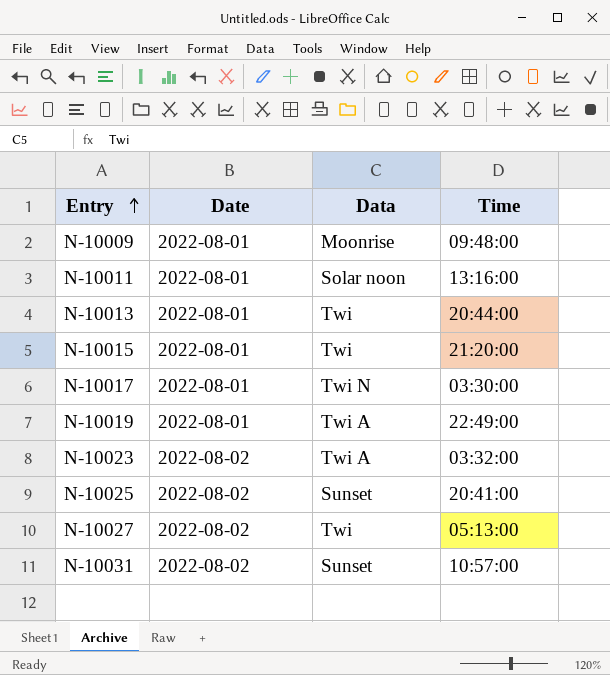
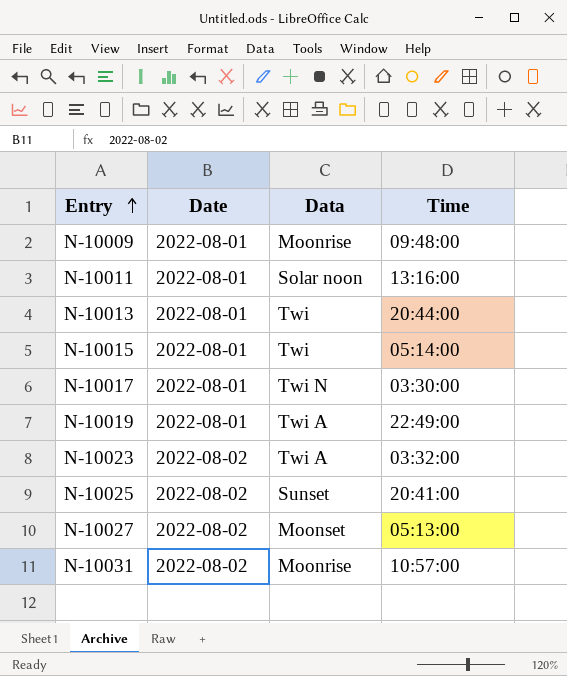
N-10015 | Time: 21:20:00 -> 05:14:00
N-10027 | Data: Twi -> Moonset
N-10031 | Data: Sunset -> Moonrise

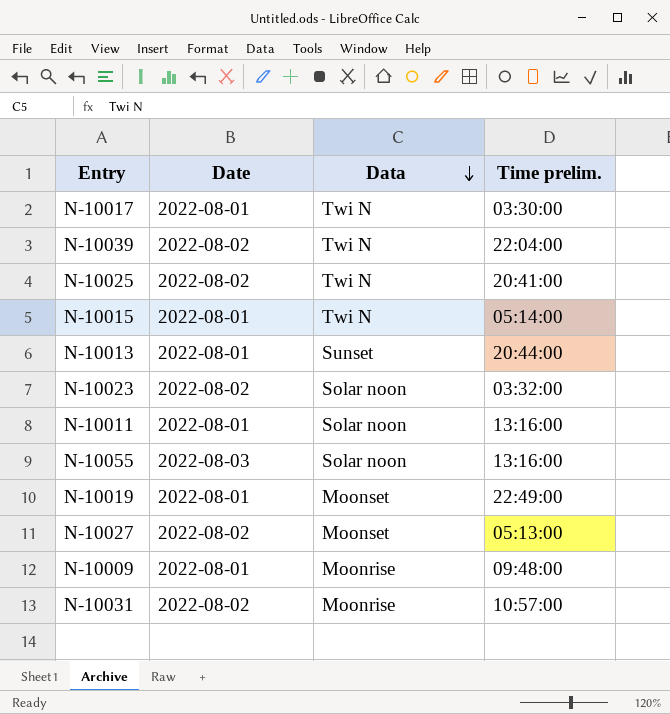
row order: Entry ascending -> Data descending
column name: Time -> Time prelim.
row N-10039: none -> 2022-08-02 | Twi N | 22:04:00
N-10025 | Data: Sunset -> Twi N
N-10015 | Data: Twi -> Twi N
N-10013 | Data: Twi -> Sunset
N-10023 | Data: Twi A -> Solar noon
row N-10055: none -> 2022-08-03 | Solar noon | 13:16:00
N-10019 | Data: Twi A -> Moonset

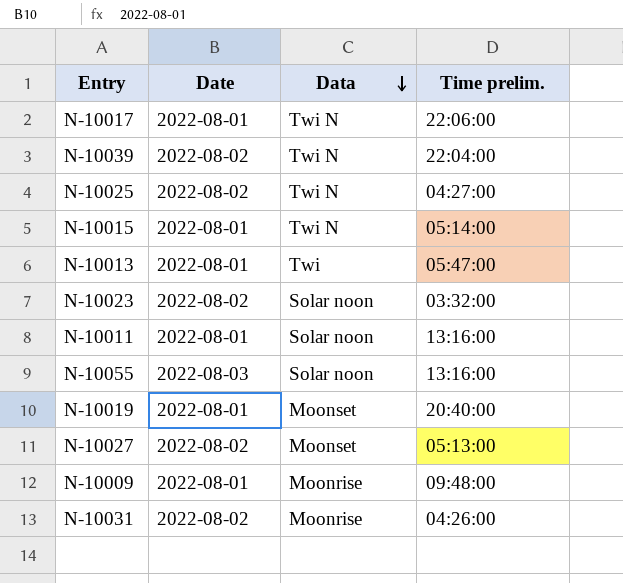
N-10017 | Time prelim.: 03:30:00 -> 22:06:00
N-10025 | Time prelim.: 20:41:00 -> 04:27:00
N-10013 | Data: Sunset -> Twi
N-10013 | Time prelim.: 20:44:00 -> 05:47:00
N-10019 | Time prelim.: 22:49:00 -> 20:40:00
N-10031 | Time prelim.: 10:57:00 -> 04:26:00

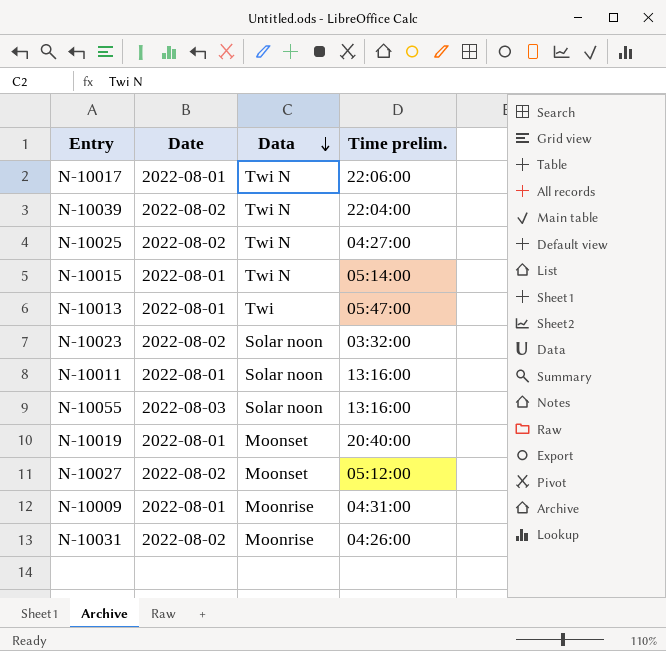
N-10027 | Time prelim.: 05:13:00 -> 05:12:00
N-10009 | Time prelim.: 09:48:00 -> 04:31:00

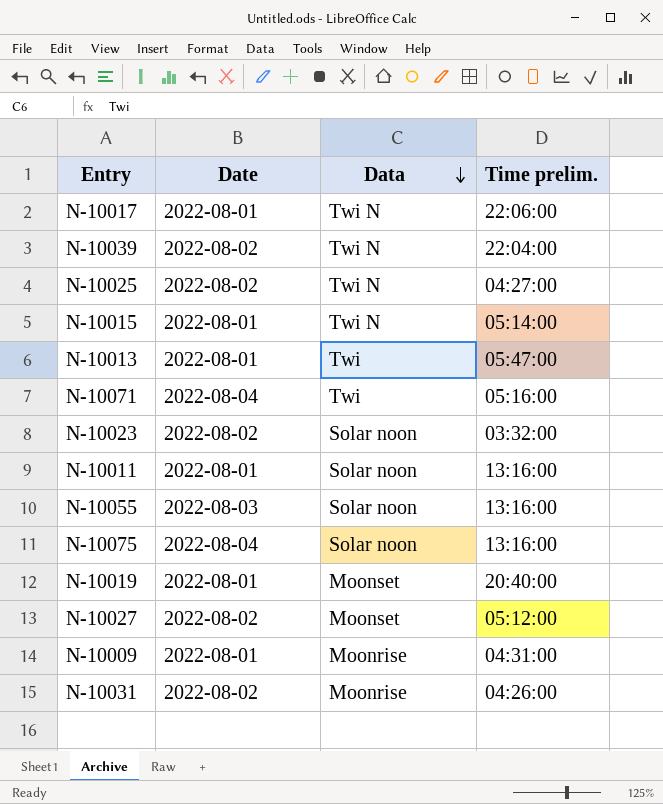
row N-10071: none -> 2022-08-04 | Twi | 05:16:00
row N-10075: none -> 2022-08-04 | Solar noon | 13:16:00

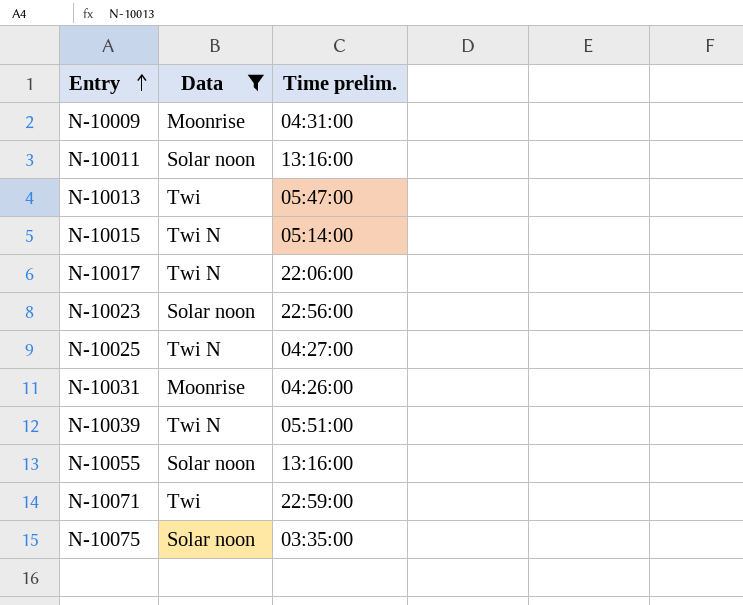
filter: none -> Data != Moonset
row order: Data descending -> Entry ascending
column Date | position: 2 -> none
N-10023 | Time prelim.: 03:32:00 -> 22:56:00
N-10039 | Time prelim.: 22:04:00 -> 05:51:00
N-10071 | Time prelim.: 05:16:00 -> 22:59:00
N-10075 | Time prelim.: 13:16:00 -> 03:35:00

